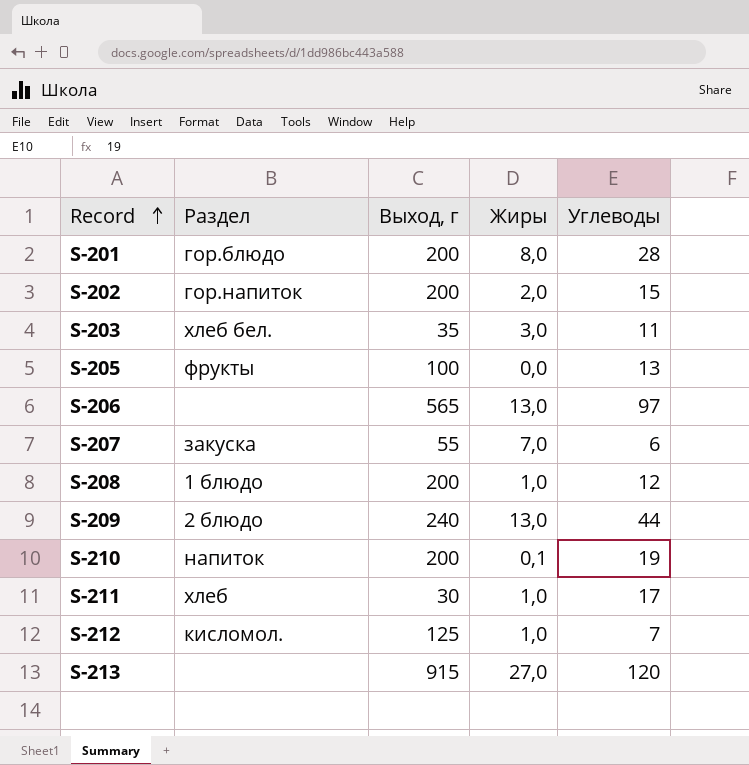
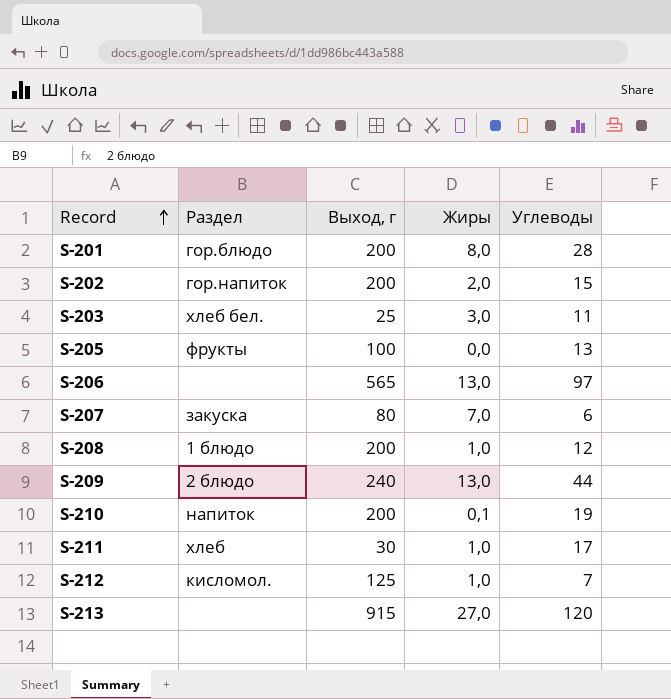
S-203 | Выход, г: 35 -> 25
S-207 | Выход, г: 55 -> 80

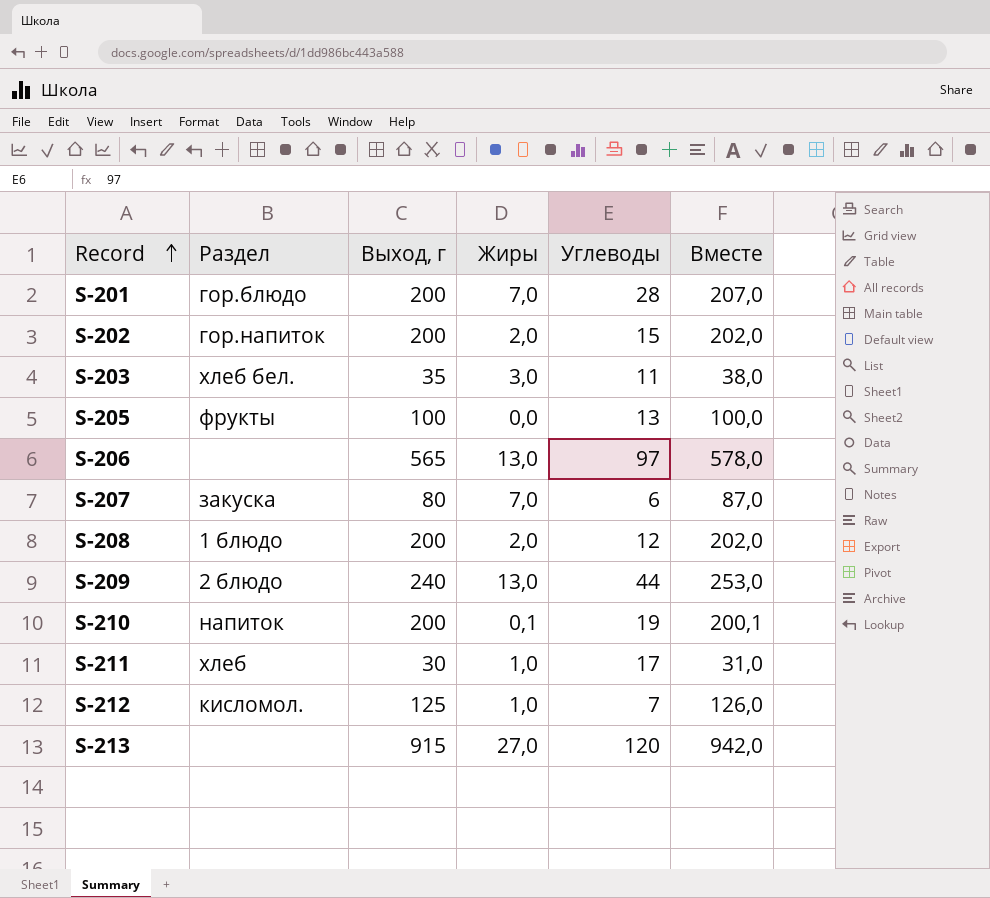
column Вместе | formula: none -> [Выход, г] + [Жиры]
S-201 | Жиры: 8,0 -> 7,0
S-203 | Выход, г: 25 -> 35
S-208 | Жиры: 1,0 -> 2,0

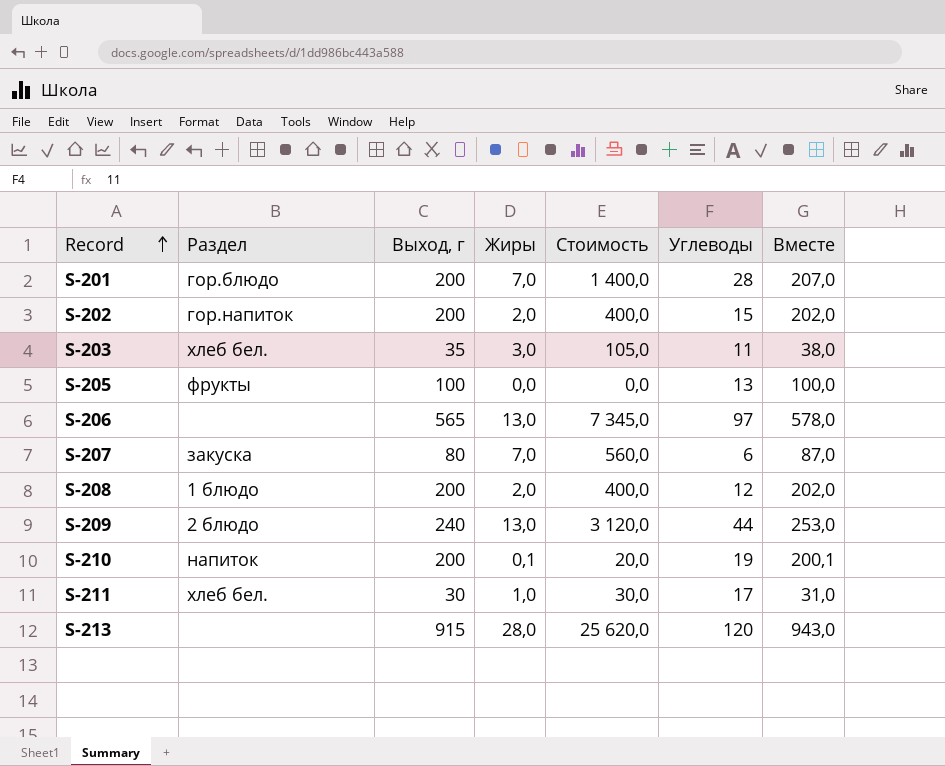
column Стоимость | formula: none -> [Выход, г] * [Жиры]
row S-212: кисломол. | 125 | 1,0 | 7 | 126,0 -> none
S-211 | Раздел: хлеб -> хлеб бел.
S-213 | Жиры: 27,0 -> 28,0
S-213 | Вместе: 942,0 -> 943,0

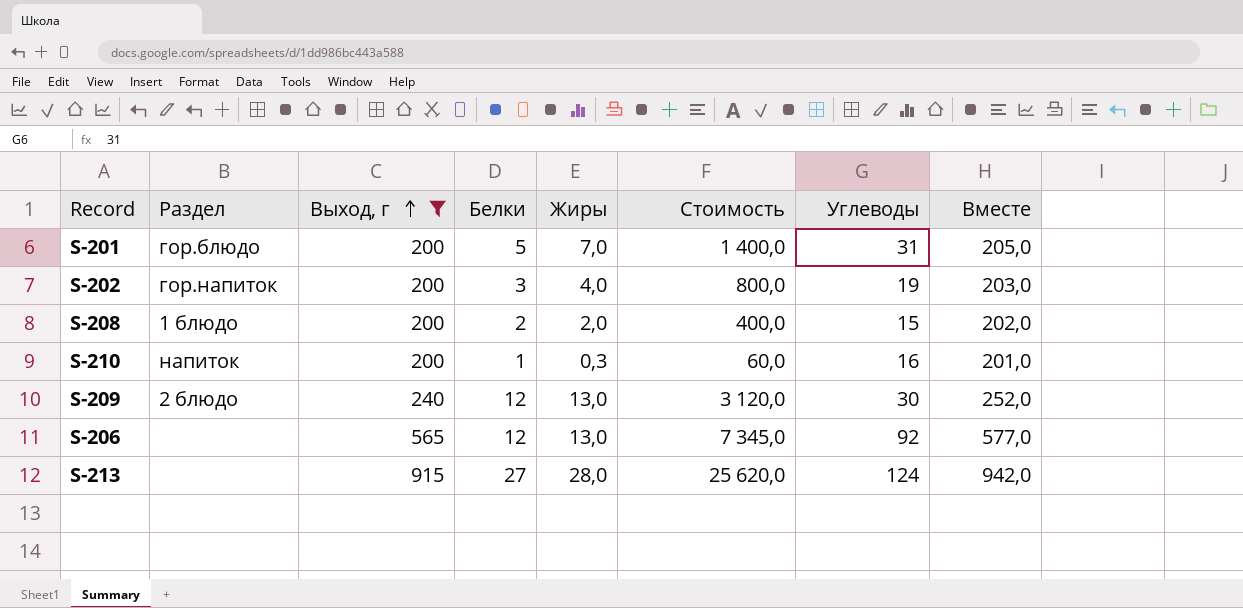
filter: none -> Выход, г >= 200
row order: Record ascending -> Выход, г ascending
column Белки | position: none -> 4
column Вместе | formula: [Выход, г] + [Жиры] -> [Выход, г] + [Белки]
S-201 | Углеводы: 28 -> 31
S-202 | Жиры: 2,0 -> 4,0
S-202 | Стоимость: 400,0 -> 800,0
S-202 | Углеводы: 15 -> 19
S-208 | Углеводы: 12 -> 15
S-210 | Жиры: 0,1 -> 0,3
S-210 | Стоимость: 20,0 -> 60,0
S-210 | Углеводы: 19 -> 16
S-209 | Углеводы: 44 -> 30
S-206 | Углеводы: 97 -> 92
S-213 | Углеводы: 120 -> 124

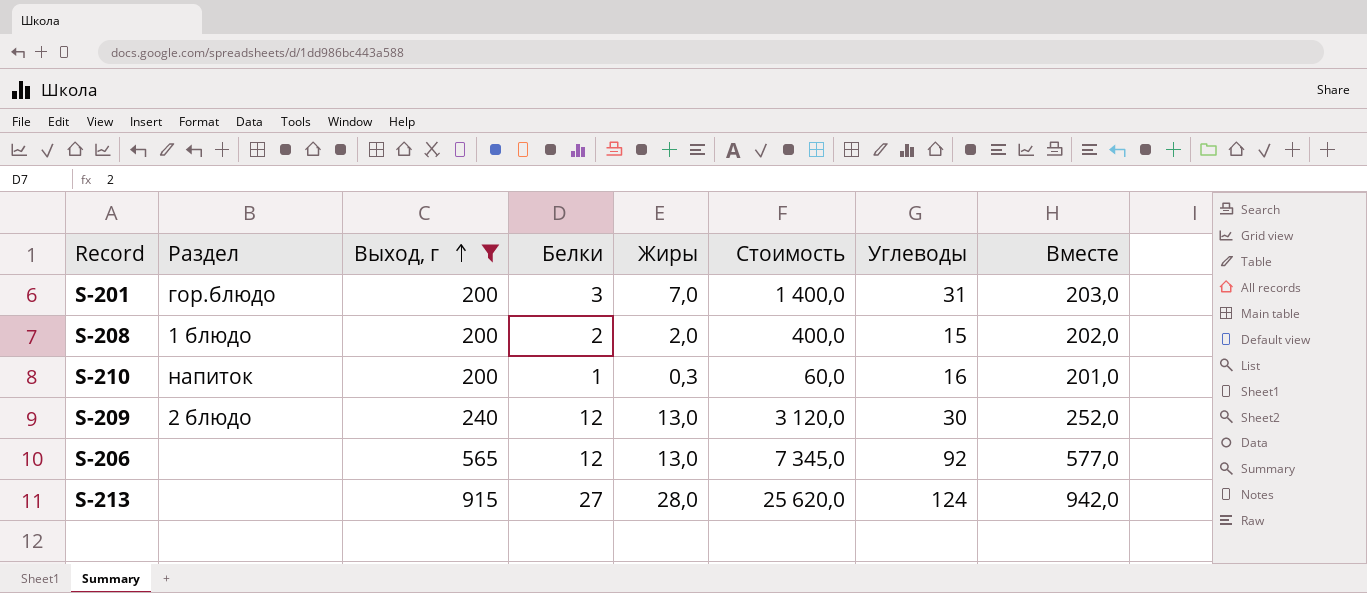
row S-202: гор.напиток | 200 | 3 | 4,0 | 800,0 | 19 | 203,0 -> none
S-201 | Белки: 5 -> 3
S-201 | Вместе: 205,0 -> 203,0

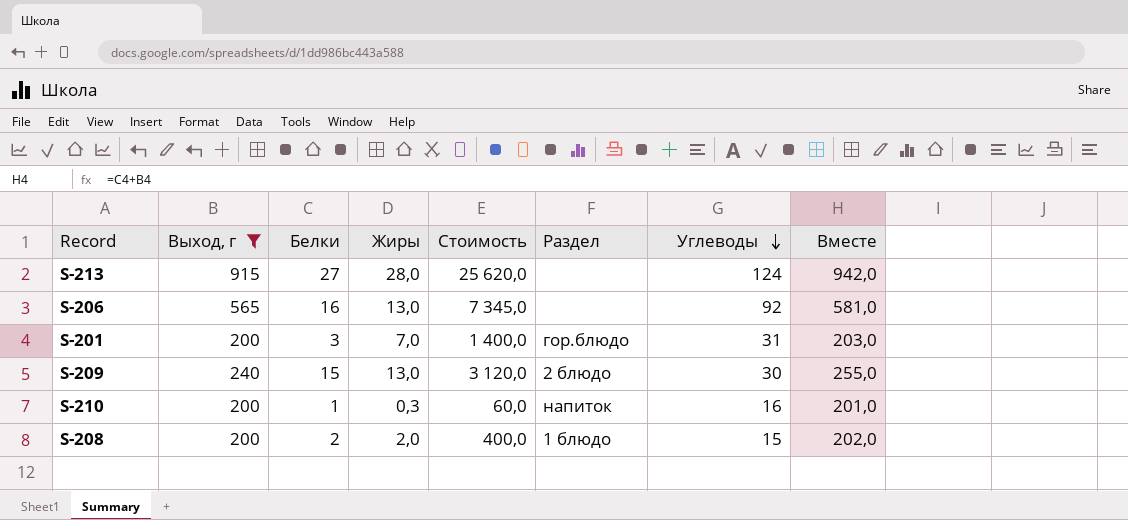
row order: Выход, г ascending -> Углеводы descending
column Раздел | position: 2 -> 6
S-206 | Белки: 12 -> 16
S-206 | Вместе: 577,0 -> 581,0
S-209 | Белки: 12 -> 15
S-209 | Вместе: 252,0 -> 255,0

